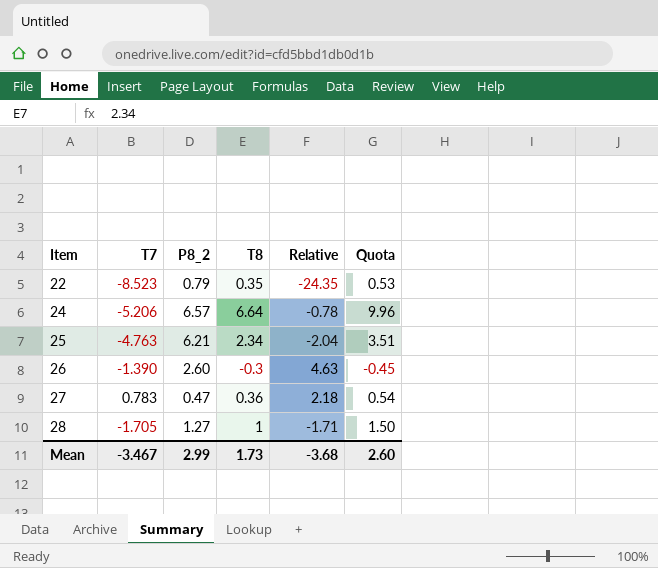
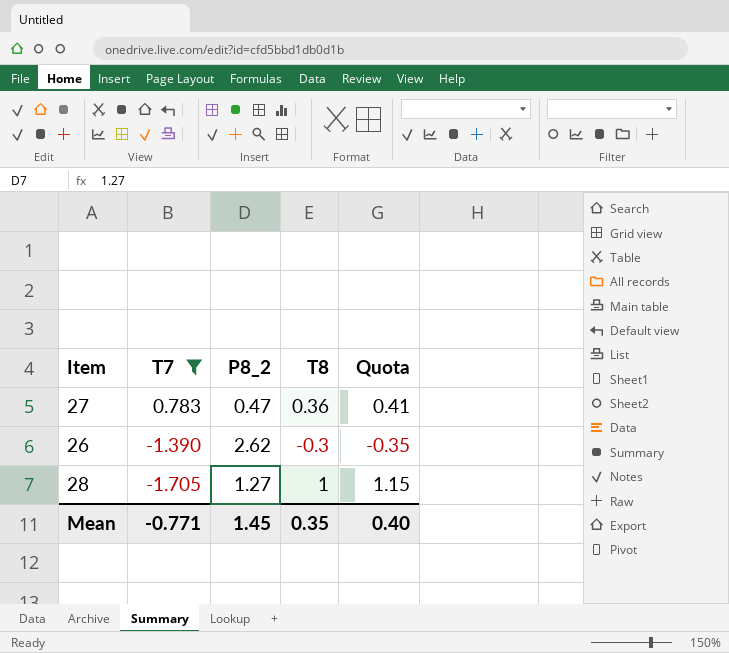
filter: none -> T7 >= -1.705
row order: Item ascending -> T7 descending
column Relative | formula: [T7] / [T8] -> none
column Quota | formula: [T8] * 1.5 -> [T8] * 1.15
26 | P8_2: 2.60 -> 2.62
Mean | T7: -3.467 -> -0.771
Mean | P8_2: 2.99 -> 1.45
Mean | T8: 1.73 -> 0.35
Mean | Quota: 2.60 -> 0.40

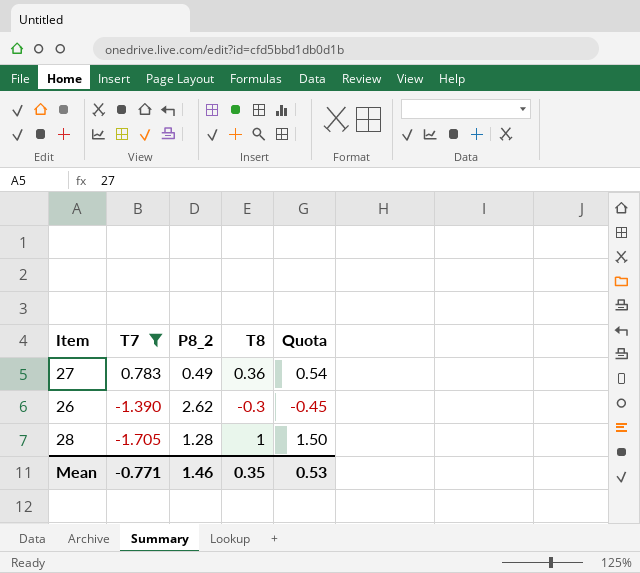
column Quota | formula: [T8] * 1.15 -> [T8] * 1.5
27 | P8_2: 0.47 -> 0.49
28 | P8_2: 1.27 -> 1.28
Mean | P8_2: 1.45 -> 1.46
Mean | Quota: 0.40 -> 0.53

